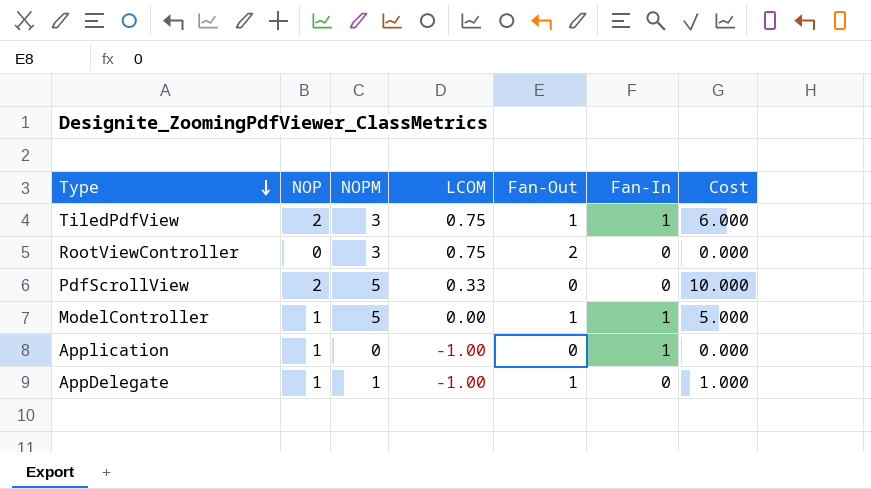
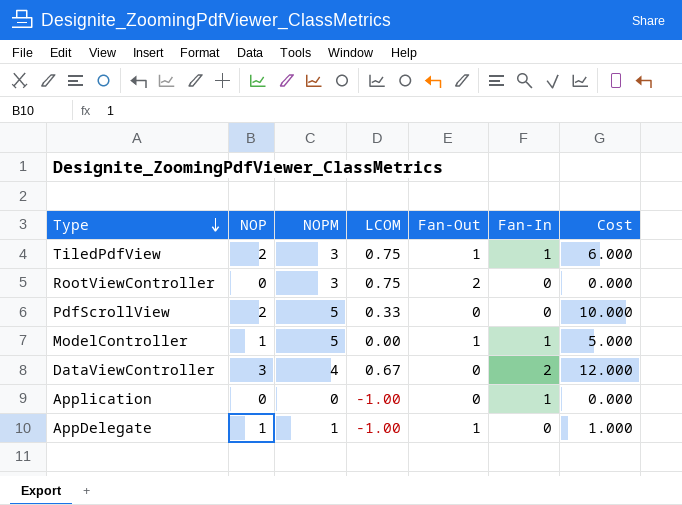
row DataViewController: none -> 3 | 4 | 0.67 | 0 | 2 | 12.000
Application | NOP: 1 -> 0

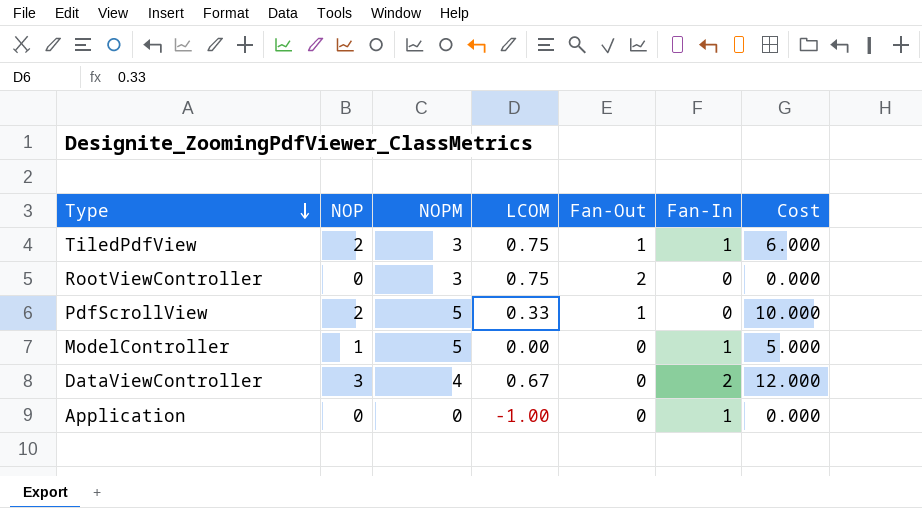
row AppDelegate: 1 | 1 | -1.00 | 1 | 0 | 1.000 -> none
PdfScrollView | Fan-Out: 0 -> 1
ModelController | Fan-Out: 1 -> 0

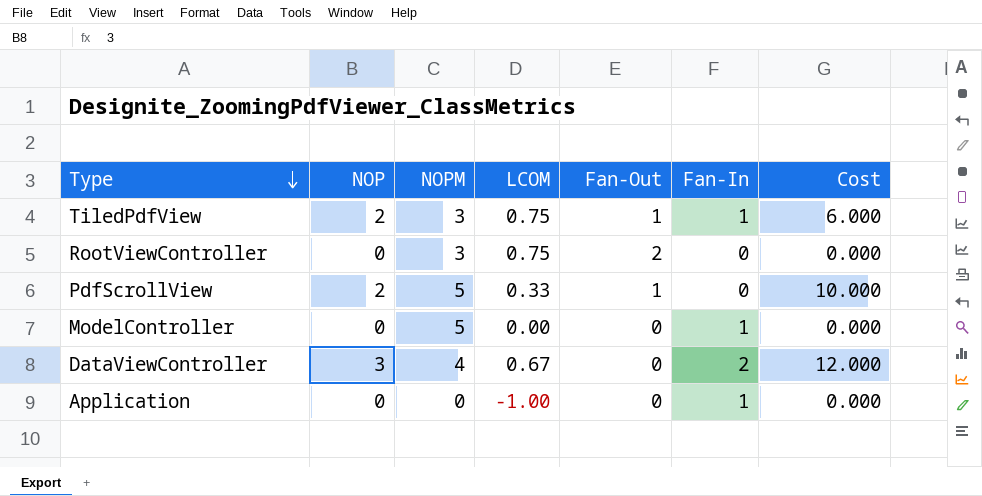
ModelController | NOP: 1 -> 0
ModelController | Cost: 5.000 -> 0.000

